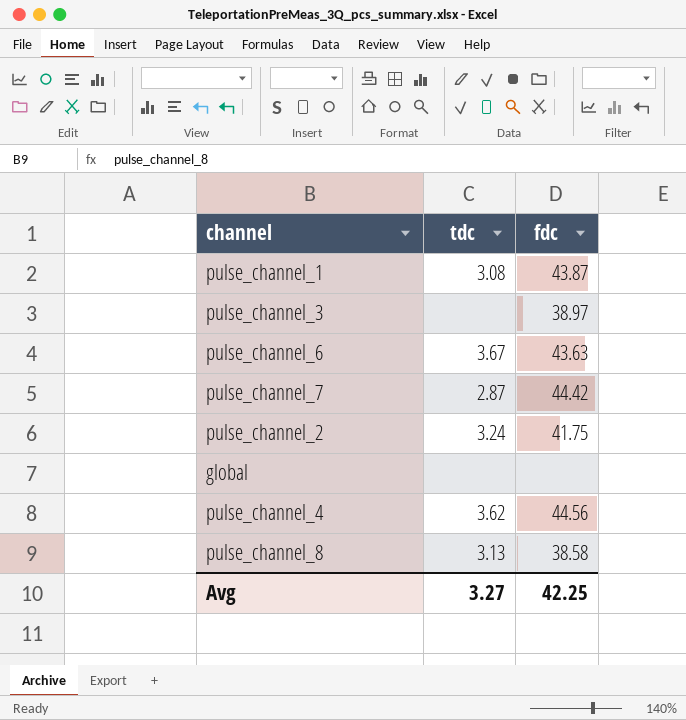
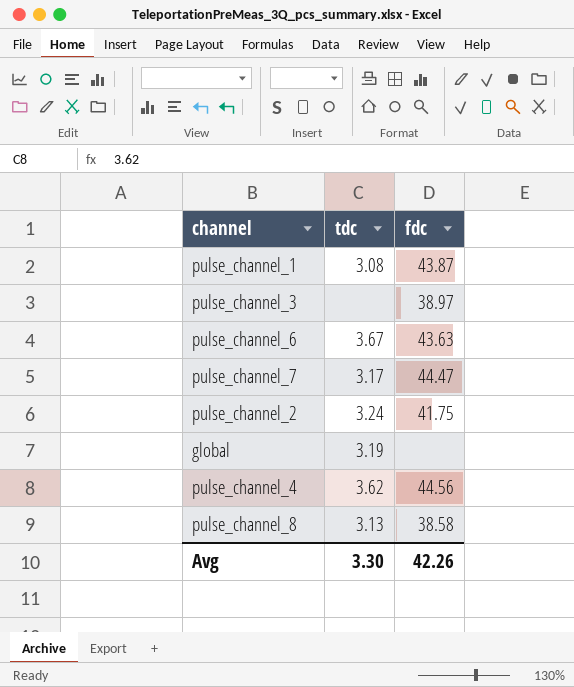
pulse_channel_7 | tdc: 2.87 -> 3.17
pulse_channel_7 | fdc: 44.42 -> 44.47
global | tdc: none -> 3.19
Avg | tdc: 3.27 -> 3.30
Avg | fdc: 42.25 -> 42.26

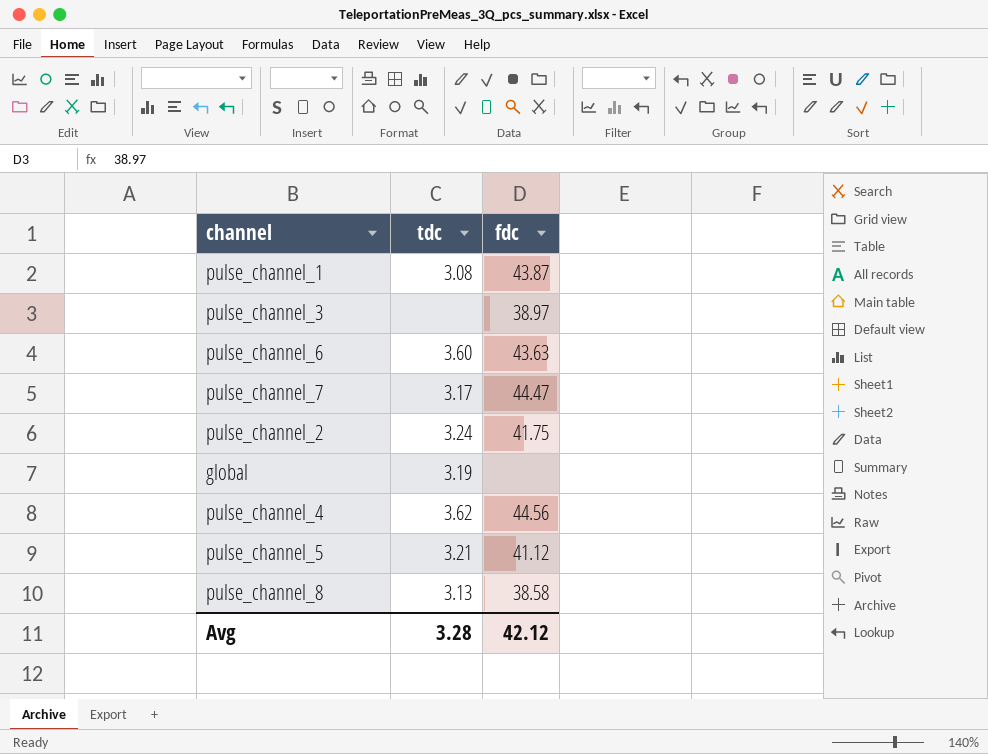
pulse_channel_6 | tdc: 3.67 -> 3.60
row pulse_channel_5: none -> 3.21 | 41.12
Avg | tdc: 3.30 -> 3.28
Avg | fdc: 42.26 -> 42.12

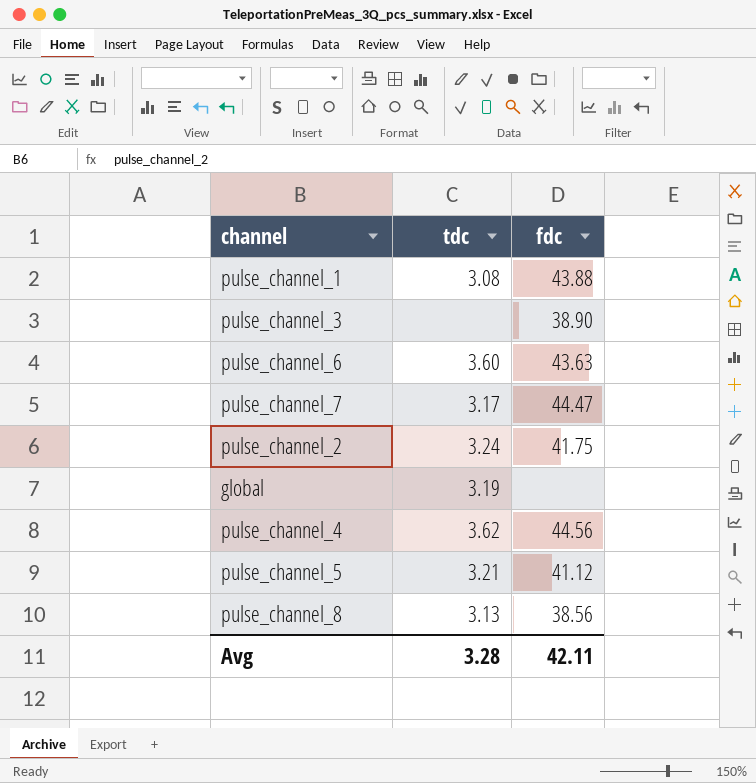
pulse_channel_1 | fdc: 43.87 -> 43.88
pulse_channel_3 | fdc: 38.97 -> 38.90
pulse_channel_8 | fdc: 38.58 -> 38.56
Avg | fdc: 42.12 -> 42.11

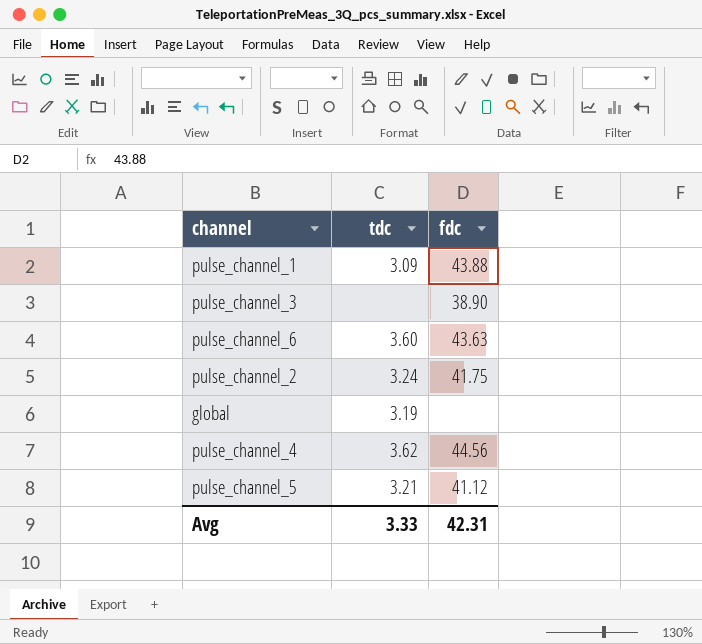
row pulse_channel_7: 3.17 | 44.47 -> none
row pulse_channel_8: 3.13 | 38.56 -> none
pulse_channel_1 | tdc: 3.08 -> 3.09
Avg | tdc: 3.28 -> 3.33
Avg | fdc: 42.11 -> 42.31

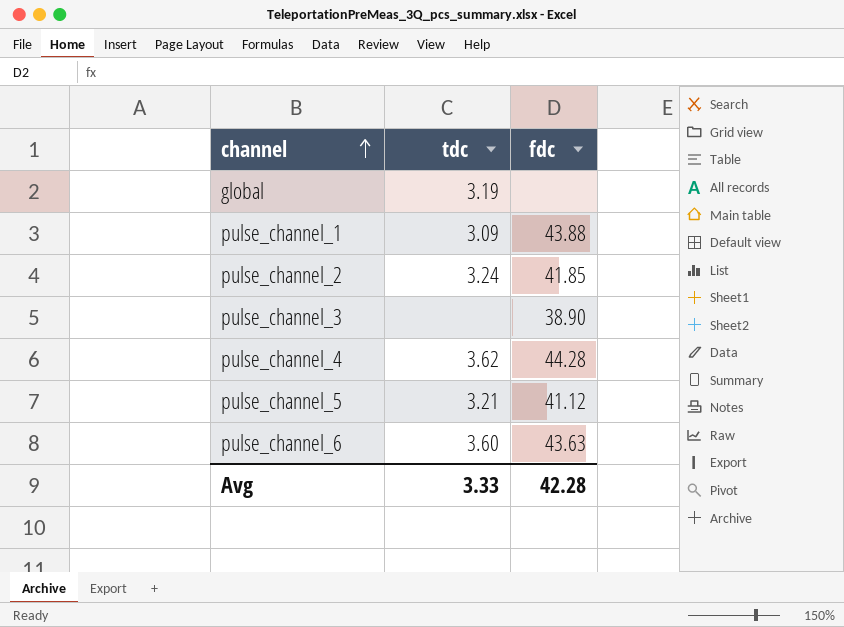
row order: none -> channel ascending
pulse_channel_2 | fdc: 41.75 -> 41.85
pulse_channel_4 | fdc: 44.56 -> 44.28
Avg | fdc: 42.31 -> 42.28

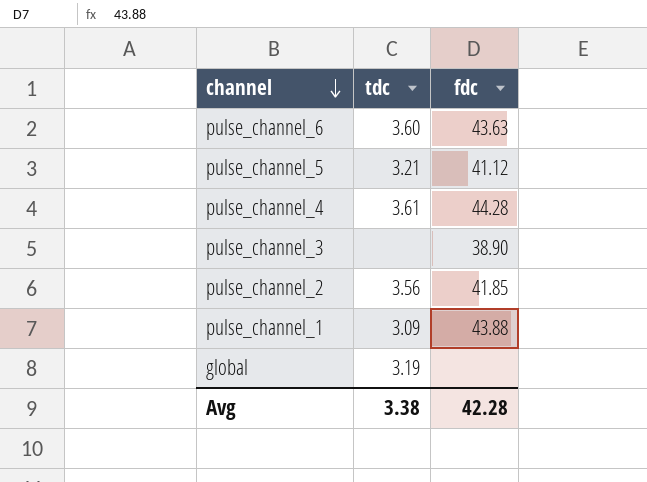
row order: channel ascending -> channel descending
pulse_channel_4 | tdc: 3.62 -> 3.61
pulse_channel_2 | tdc: 3.24 -> 3.56
Avg | tdc: 3.33 -> 3.38

